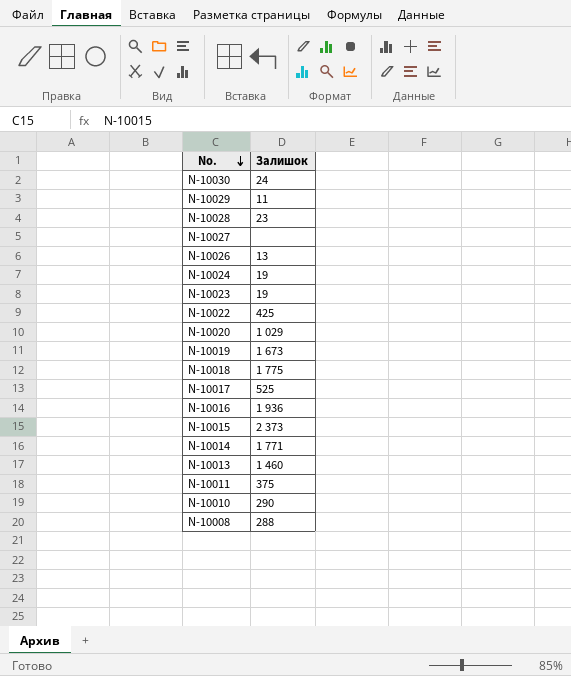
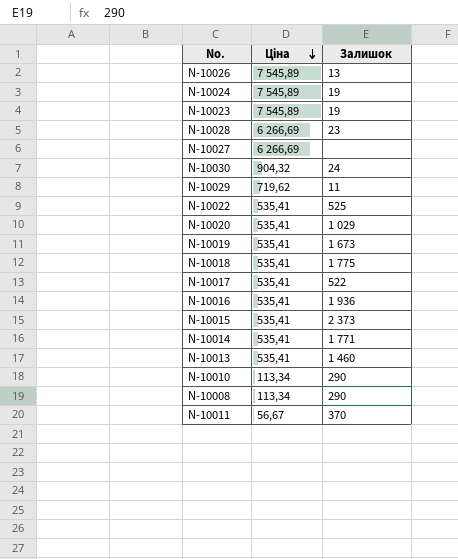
row order: No. descending -> Ціна descending
column Ціна | position: none -> 2
N-10022 | Залишок: 425 -> 525
N-10017 | Залишок: 525 -> 522
N-10008 | Залишок: 288 -> 290
N-10011 | Залишок: 375 -> 370

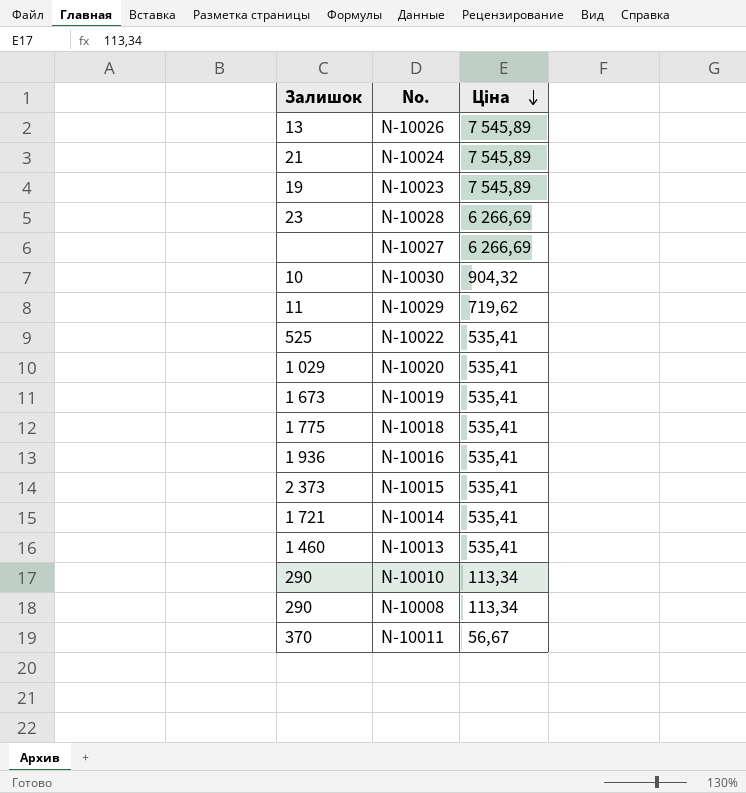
column Залишок | position: 3 -> 1
row N-10017: 535,41 | 522 -> none
N-10024 | Залишок: 19 -> 21
N-10030 | Залишок: 24 -> 10
N-10014 | Залишок: 1 771 -> 1 721

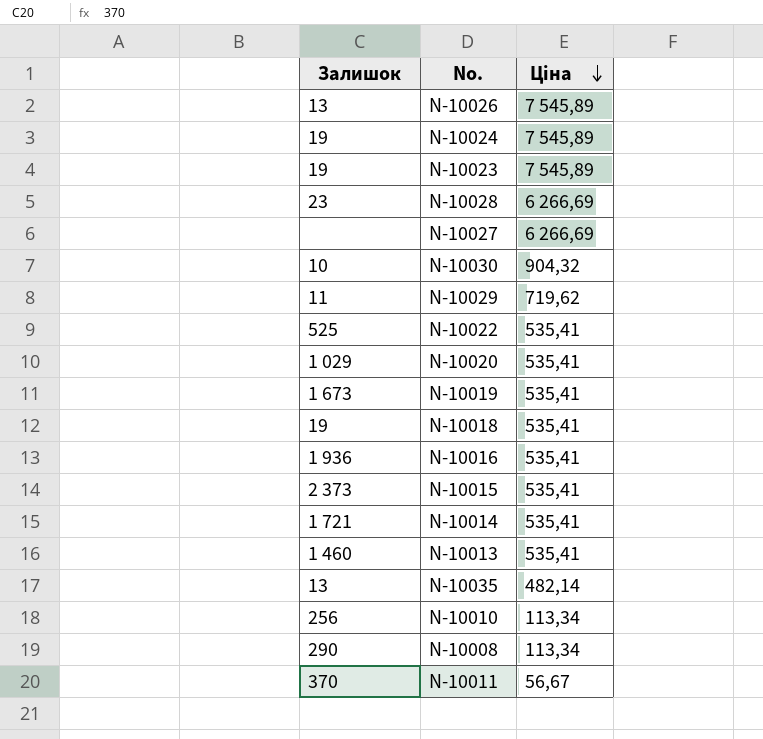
N-10024 | Залишок: 21 -> 19
N-10018 | Залишок: 1 775 -> 19
row N-10035: none -> 13 | 482,14
N-10010 | Залишок: 290 -> 256

